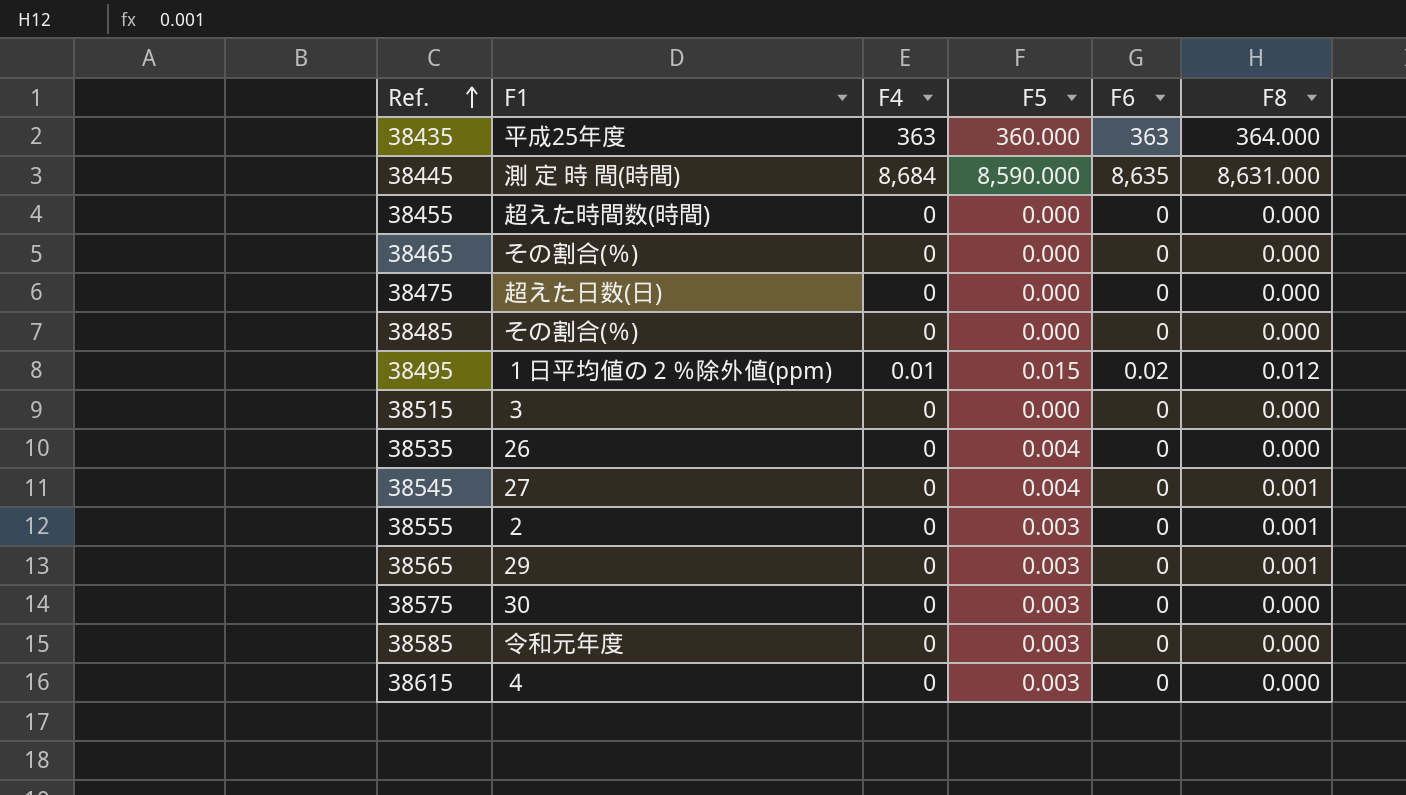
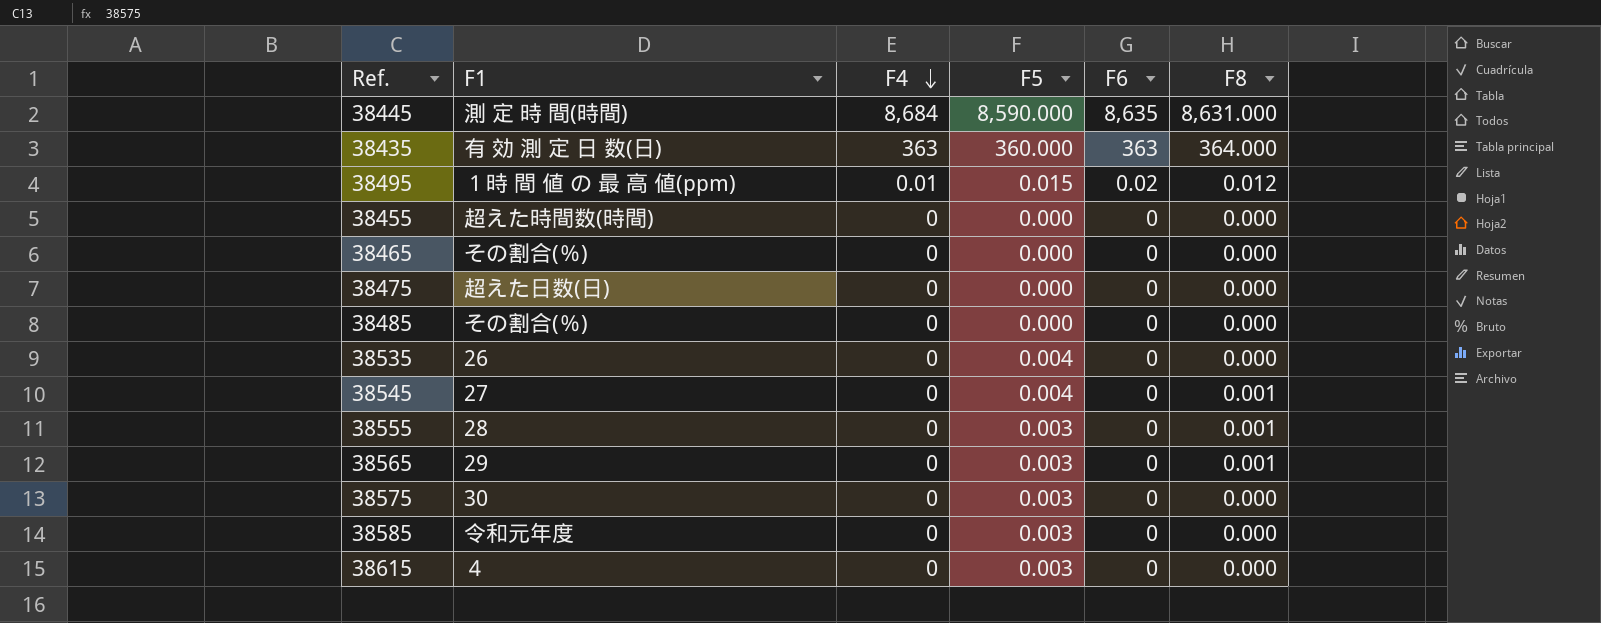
row order: Ref. ascending -> F4 descending
row 38515: ３ | 0 | 0.000 | 0 | 0.000 -> none
38435 | F1: 平成25年度 -> 有 効 測 定 日 数(日)
38495 | F1: １日平均値の２％除外値(ppm) -> １時 間 値 の 最 高 値(ppm)
38555 | F1: ２ -> 28

